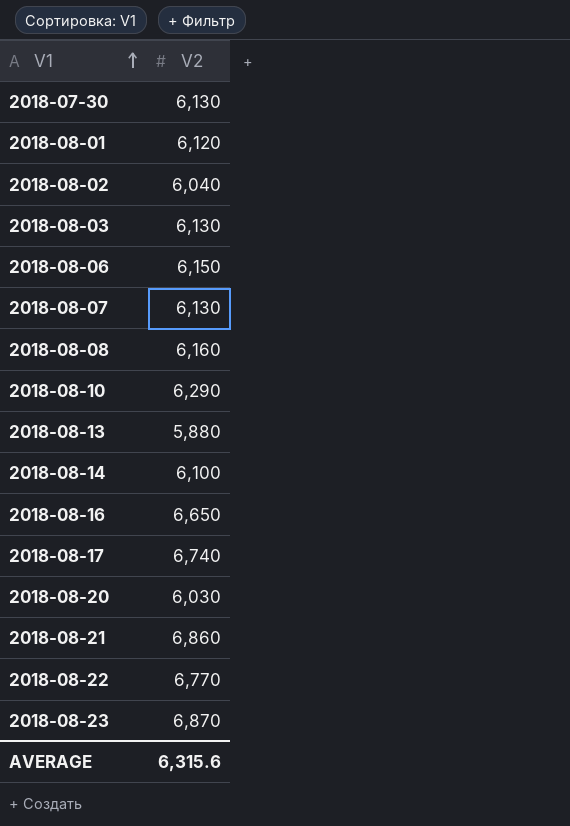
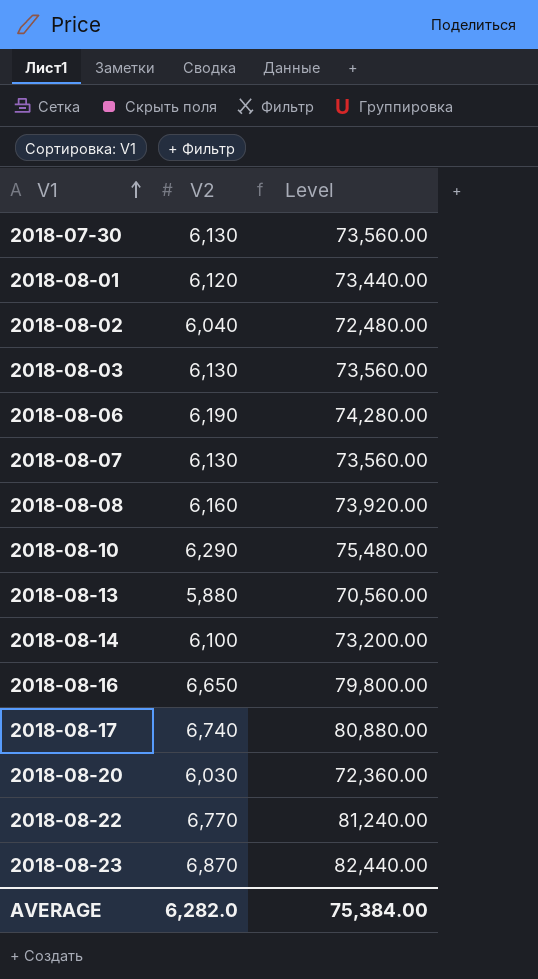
column Level | formula: none -> [V2] * 12
row 2018-08-21: 6,860 -> none
2018-08-06 | V2: 6,150 -> 6,190
AVERAGE | V2: 6,315.6 -> 6,282.0

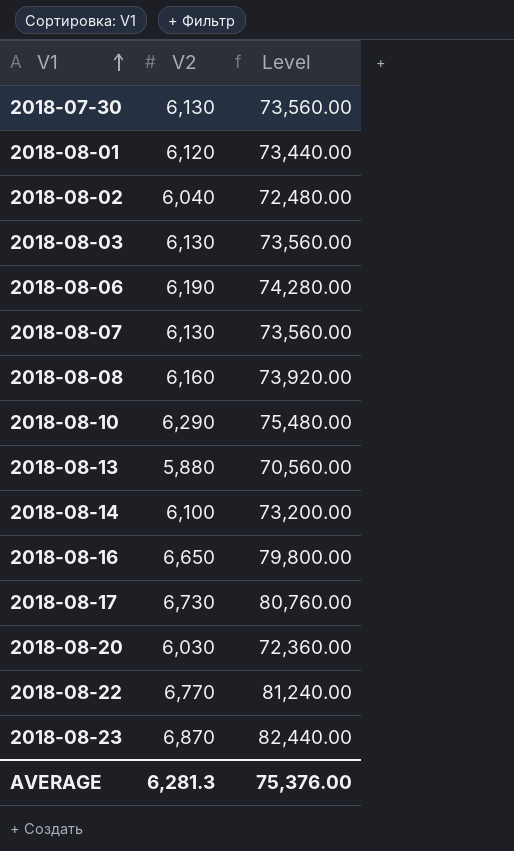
2018-08-17 | V2: 6,740 -> 6,730
2018-08-17 | Level: 80,880.00 -> 80,760.00
AVERAGE | V2: 6,282.0 -> 6,281.3
AVERAGE | Level: 75,384.00 -> 75,376.00

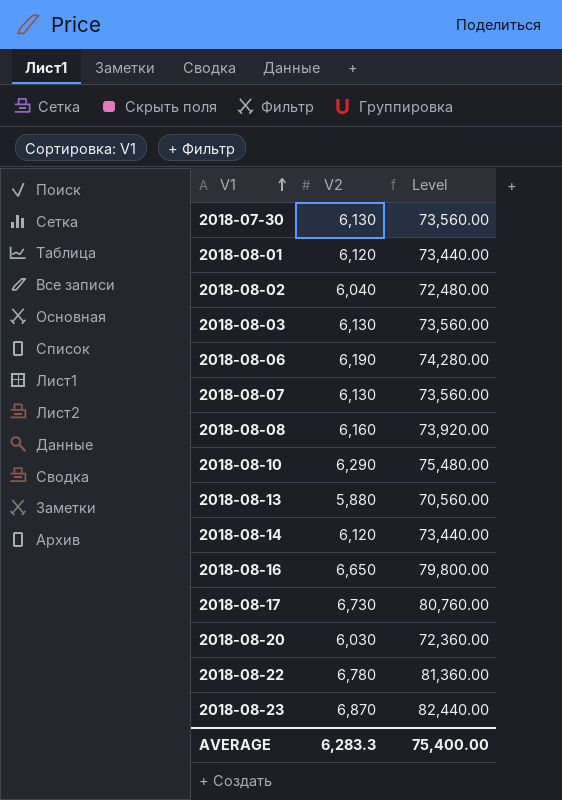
2018-08-14 | V2: 6,100 -> 6,120
2018-08-14 | Level: 73,200.00 -> 73,440.00
2018-08-22 | V2: 6,770 -> 6,780
2018-08-22 | Level: 81,240.00 -> 81,360.00
AVERAGE | V2: 6,281.3 -> 6,283.3
AVERAGE | Level: 75,376.00 -> 75,400.00

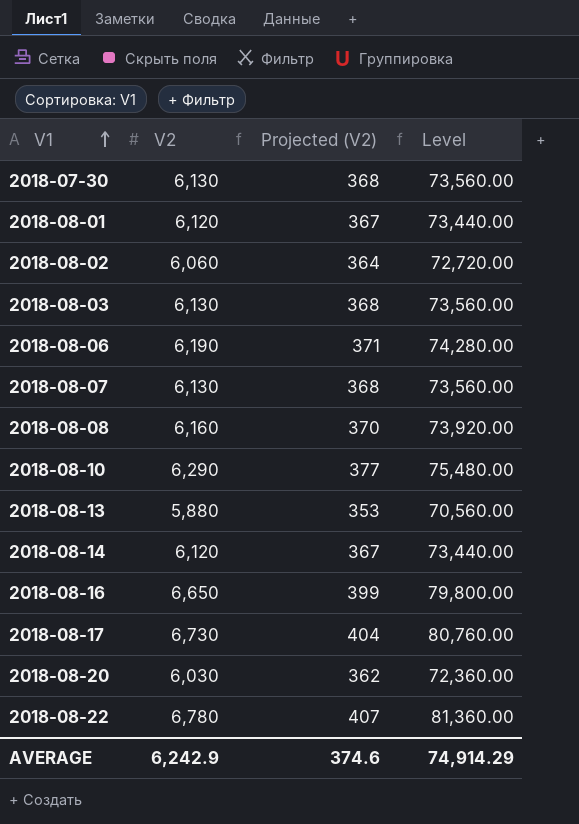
column Projected (V2) | formula: none -> [V2] * 0.06
row 2018-08-23: 6,870 | 82,440.00 -> none
2018-08-02 | V2: 6,040 -> 6,060
2018-08-02 | Level: 72,480.00 -> 72,720.00
AVERAGE | V2: 6,283.3 -> 6,242.9
AVERAGE | Level: 75,400.00 -> 74,914.29

